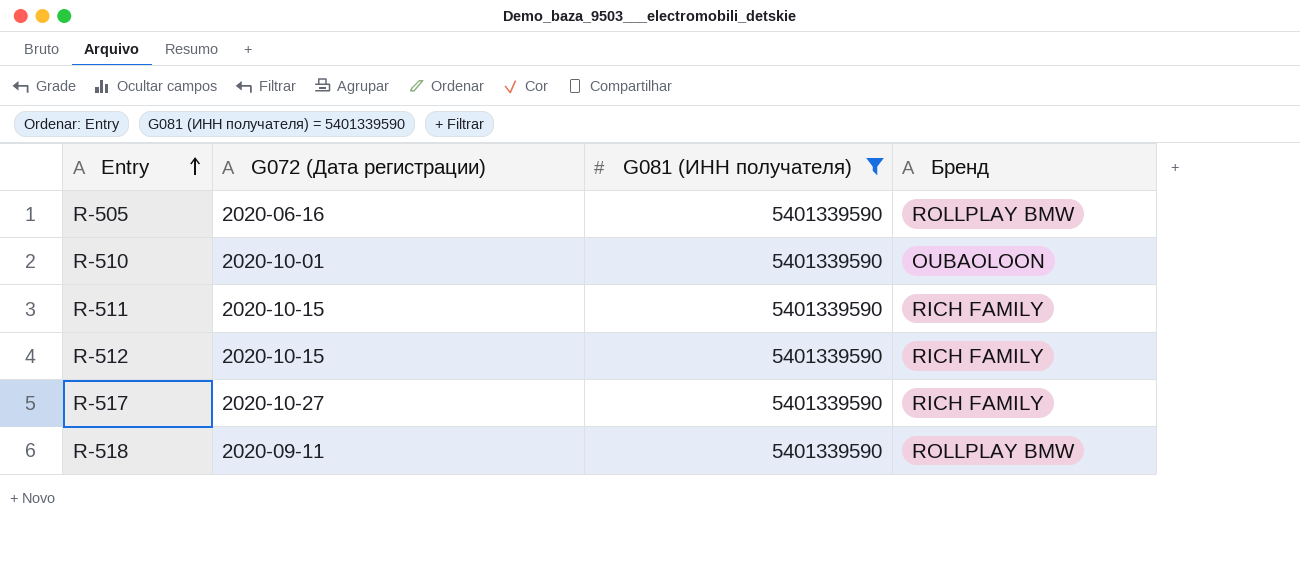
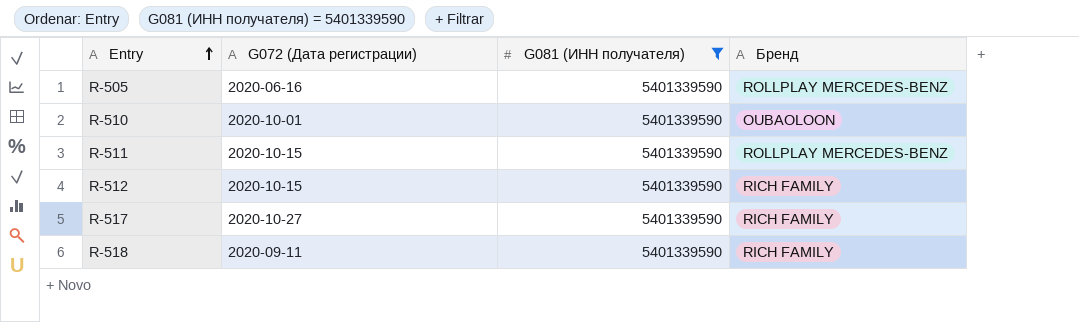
R-505 | Бренд: ROLLPLAY BMW -> ROLLPLAY MERCEDES-BENZ
R-511 | Бренд: RICH FAMILY -> ROLLPLAY MERCEDES-BENZ
R-518 | Бренд: ROLLPLAY BMW -> RICH FAMILY

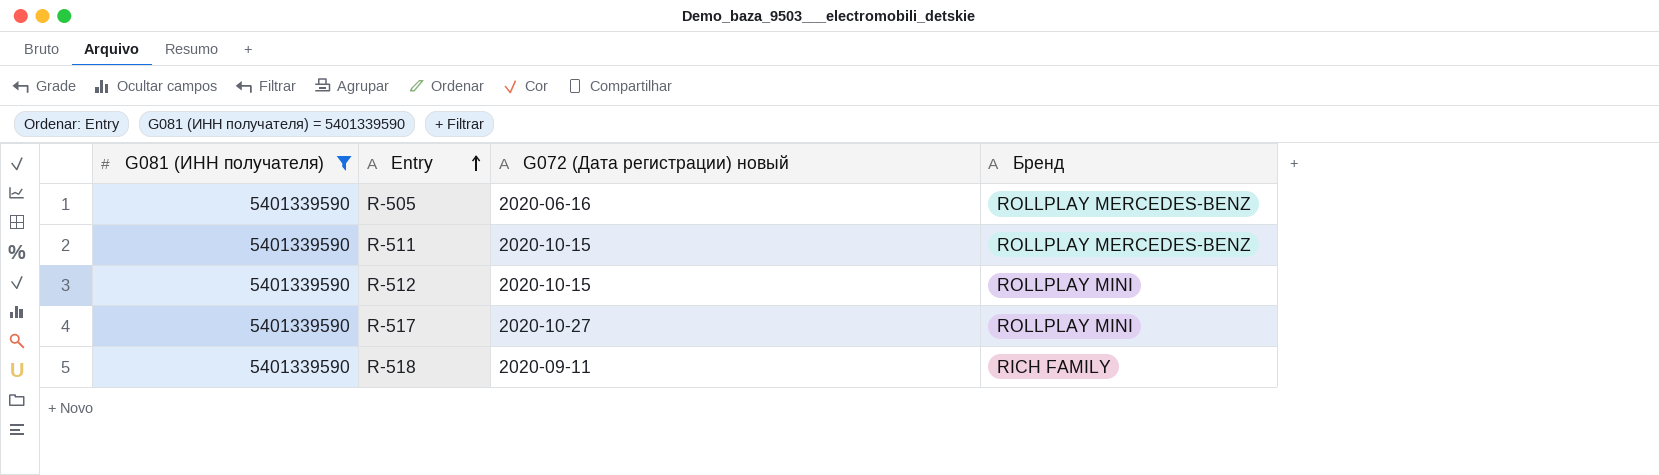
column G081 (ИНН получателя) | position: 3 -> 1
column name: G072 (Дата регистрации) -> G072 (Дата регистрации) новый
row R-510: 2020-10-01 | 5401339590 | OUBAOLOON -> none
R-512 | Бренд: RICH FAMILY -> ROLLPLAY MINI
R-517 | Бренд: RICH FAMILY -> ROLLPLAY MINI

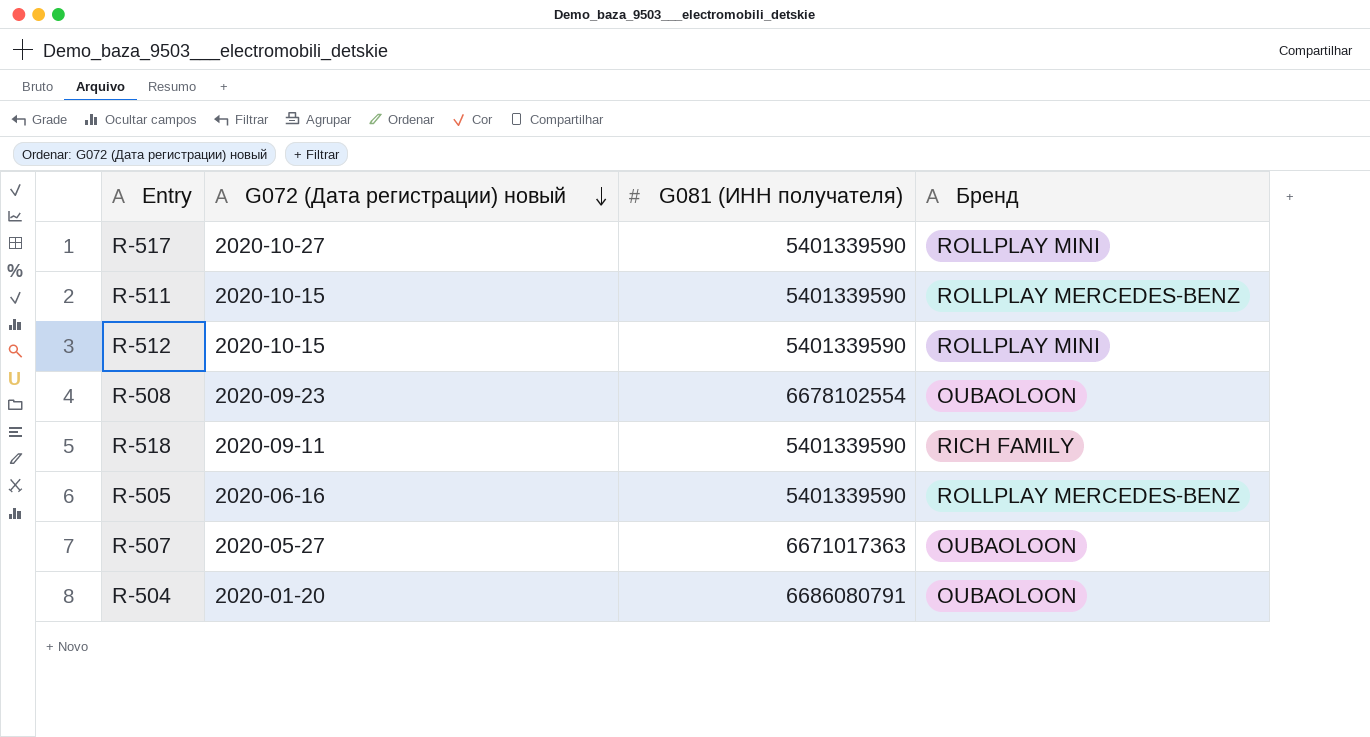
filter: G081 (ИНН получателя) = 5401339590 -> none
row order: Entry ascending -> G072 (Дата регистрации) новый descending
column G081 (ИНН получателя) | position: 1 -> 3

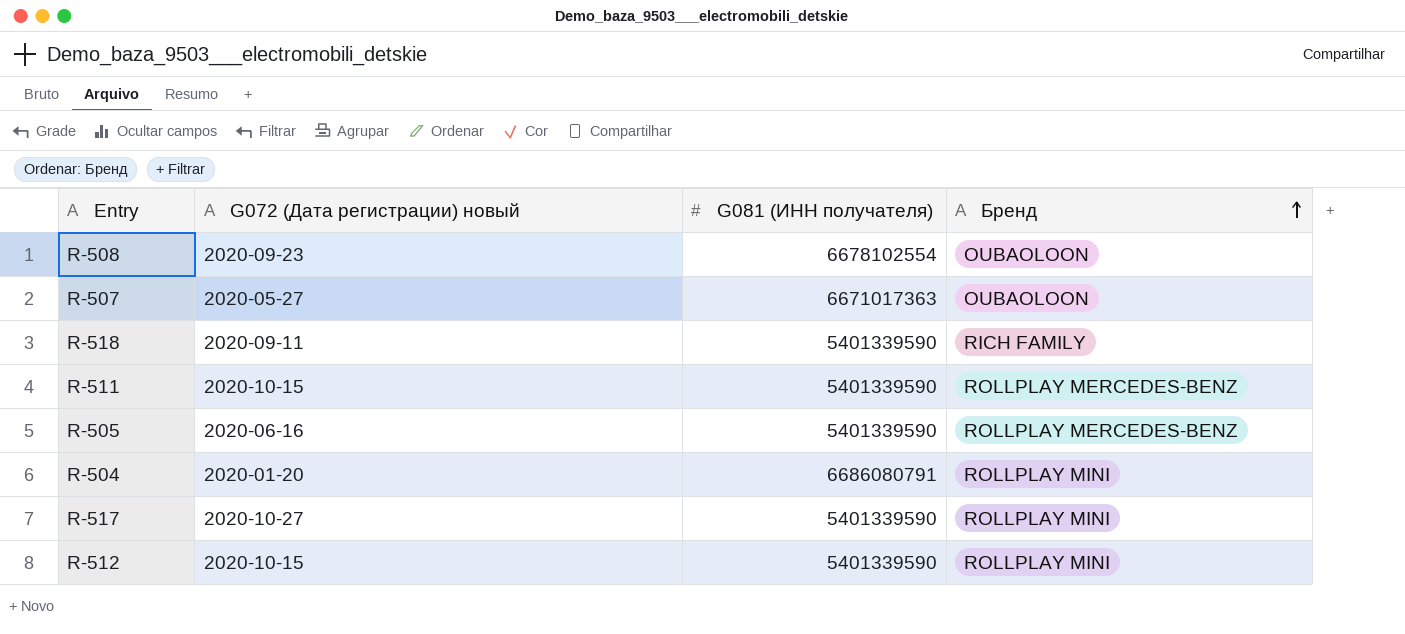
row order: G072 (Дата регистрации) новый descending -> Бренд ascending
R-504 | Бренд: OUBAOLOON -> ROLLPLAY MINI

